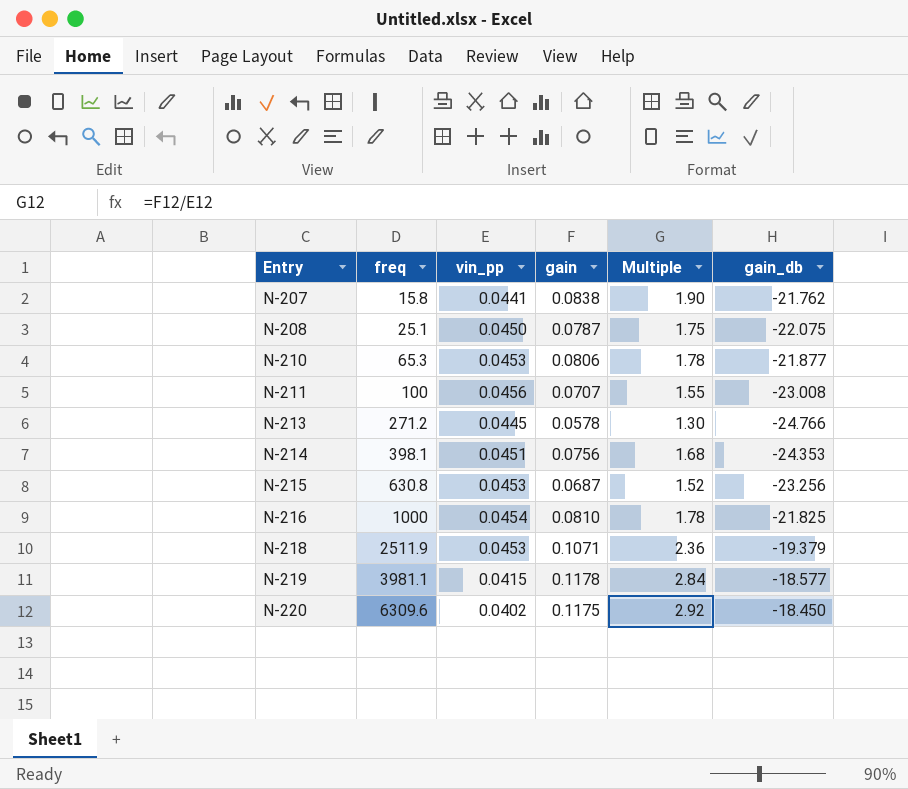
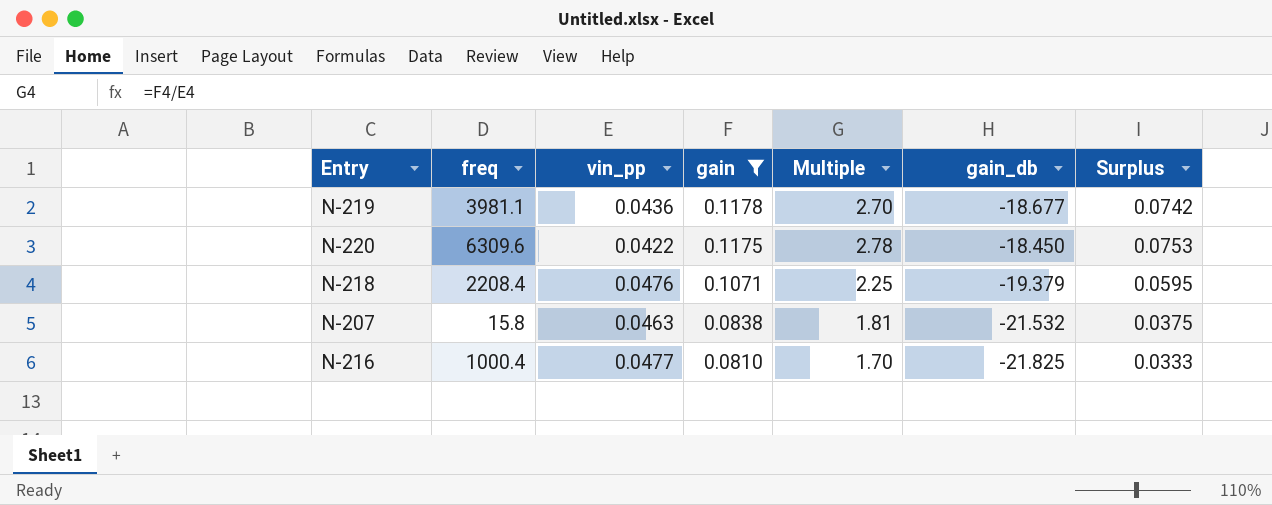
filter: none -> gain >= 0.0810
row order: Entry ascending -> gain descending
column Surplus | formula: none -> [gain] - [vin_pp]
N-219 | vin_pp: 0.0415 -> 0.0436
N-219 | Multiple: 2.84 -> 2.70
N-219 | gain_db: -18.577 -> -18.677
N-220 | vin_pp: 0.0402 -> 0.0422
N-220 | Multiple: 2.92 -> 2.78
N-218 | freq: 2511.9 -> 2208.4
N-218 | vin_pp: 0.0453 -> 0.0476
N-218 | Multiple: 2.36 -> 2.25
N-207 | vin_pp: 0.0441 -> 0.0463
N-207 | Multiple: 1.90 -> 1.81
N-207 | gain_db: -21.762 -> -21.532
N-216 | freq: 1000 -> 1000.4
N-216 | vin_pp: 0.0454 -> 0.0477
N-216 | Multiple: 1.78 -> 1.70

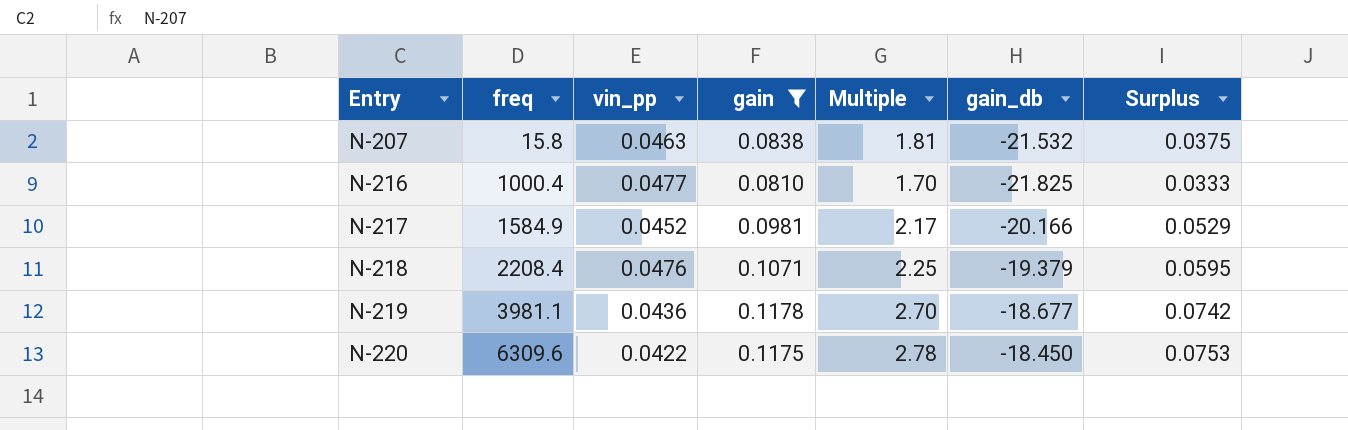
row order: gain descending -> Entry ascending
row N-217: none -> 1584.9 | 0.0452 | 0.0981 | 2.17 | -20.166 | 0.0529

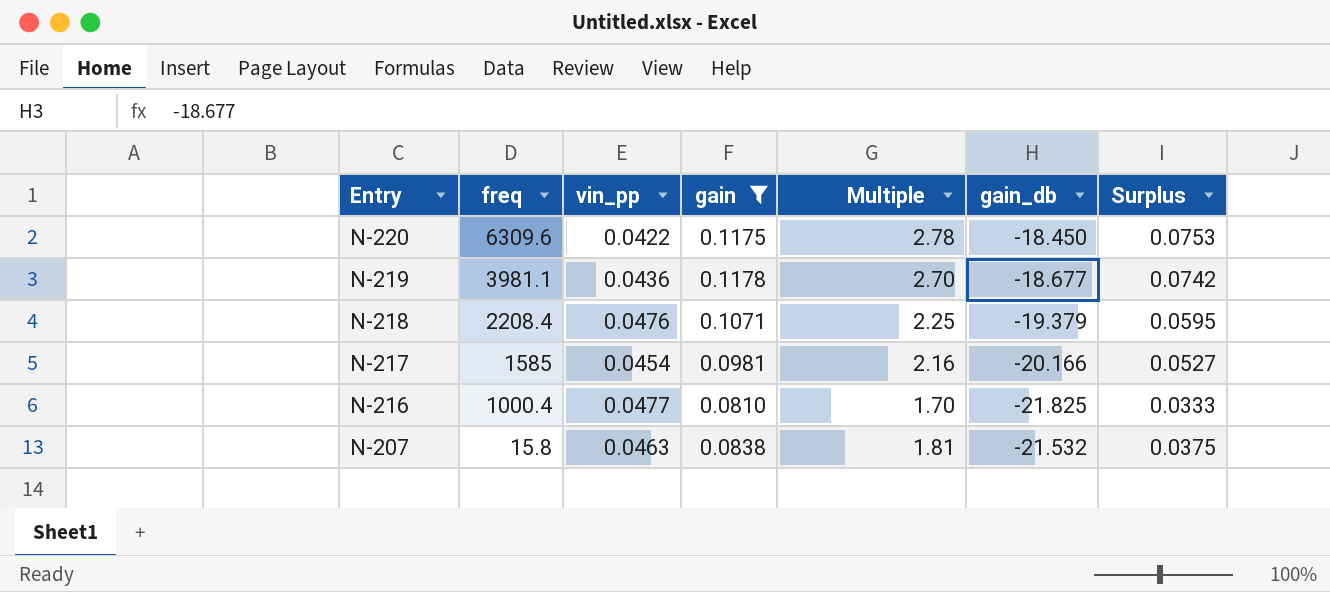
row order: Entry ascending -> Entry descending
N-217 | freq: 1584.9 -> 1585
N-217 | vin_pp: 0.0452 -> 0.0454
N-217 | Multiple: 2.17 -> 2.16
N-217 | Surplus: 0.0529 -> 0.0527

